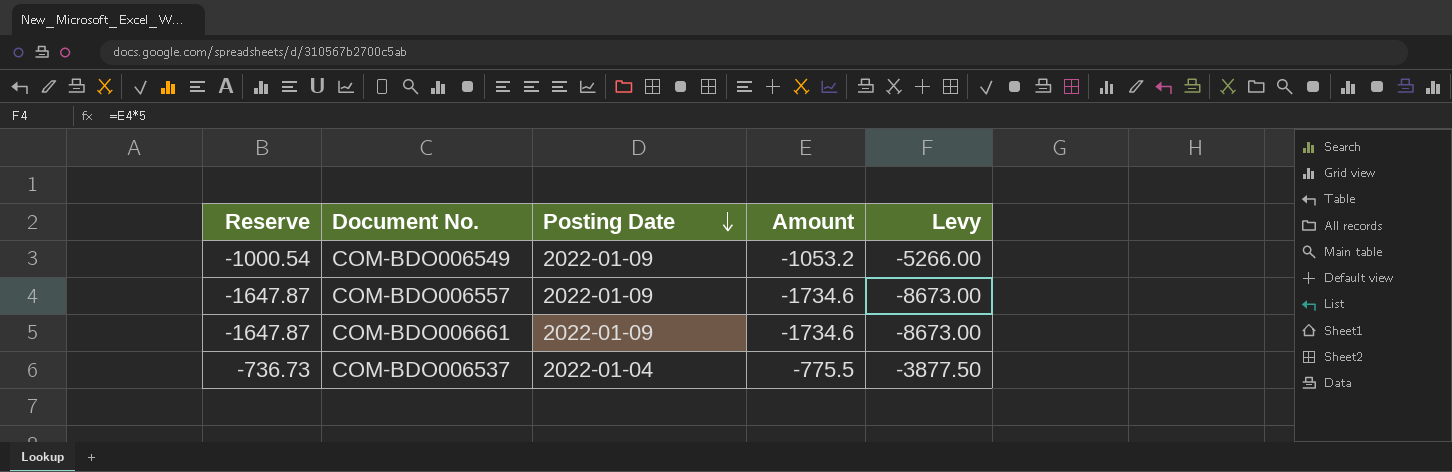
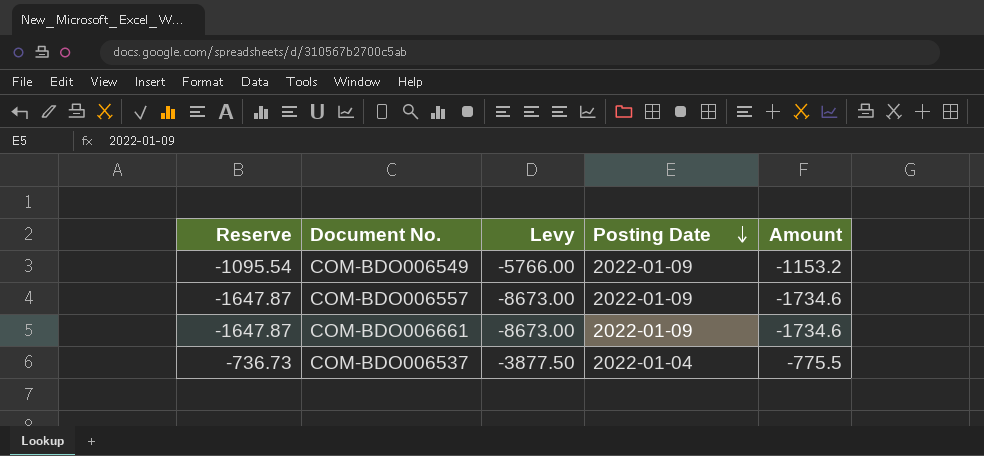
column Levy | position: 5 -> 3
COM-BDO006549 | Reserve: -1000.54 -> -1095.54
COM-BDO006549 | Levy: -5266.00 -> -5766.00
COM-BDO006549 | Amount: -1053.2 -> -1153.2

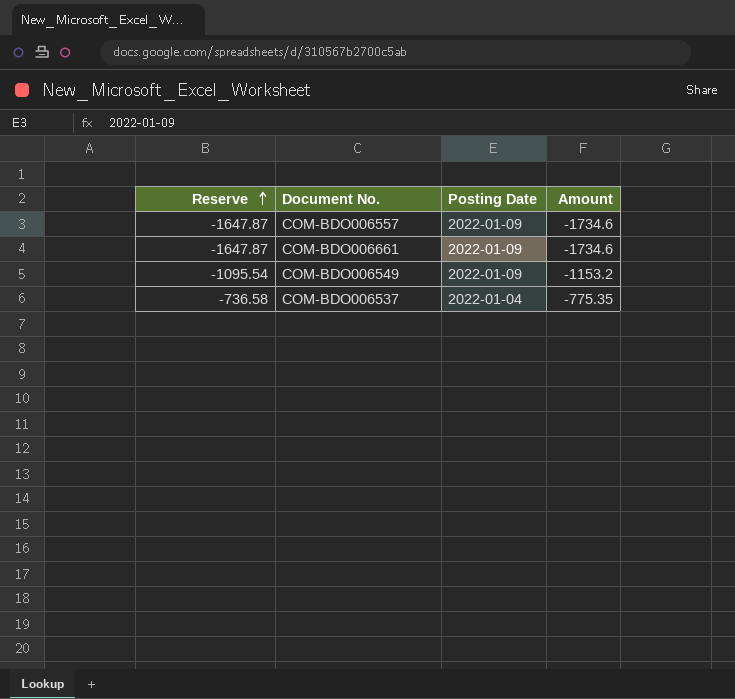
row order: Posting Date descending -> Reserve ascending
column Levy | formula: [Amount] * 5 -> none
COM-BDO006537 | Reserve: -736.73 -> -736.58
COM-BDO006537 | Amount: -775.5 -> -775.35

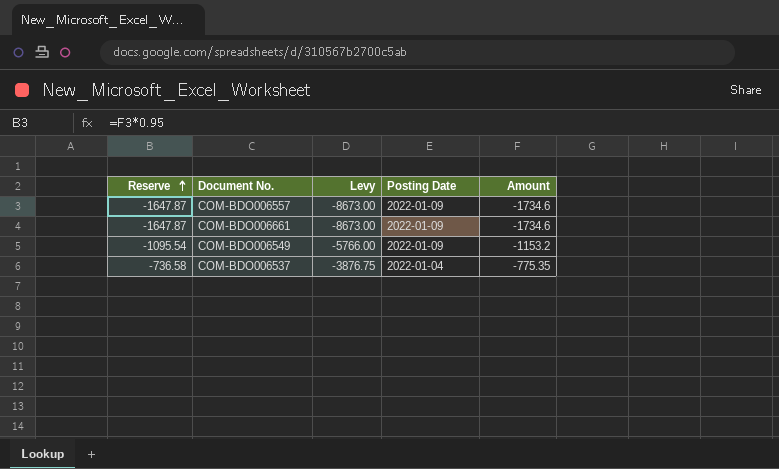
column Levy | formula: none -> [Amount] * 5

